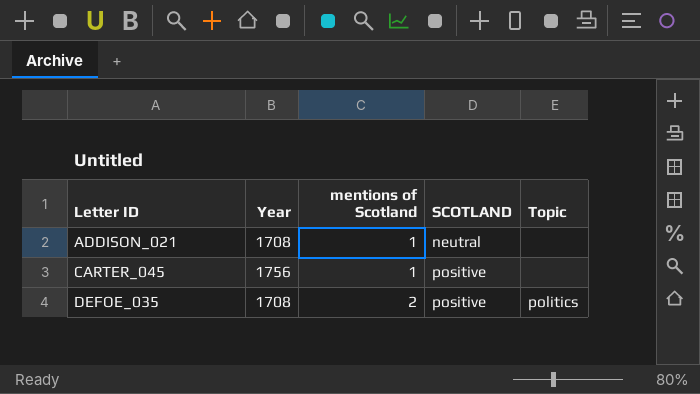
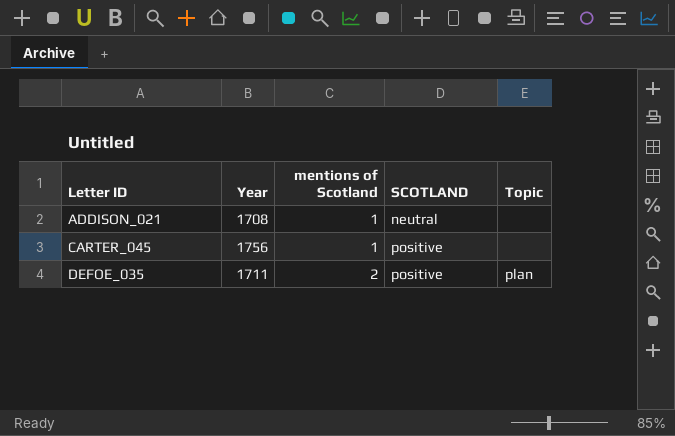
DEFOE_035 | Year: 1708 -> 1711
DEFOE_035 | Topic: politics -> plan

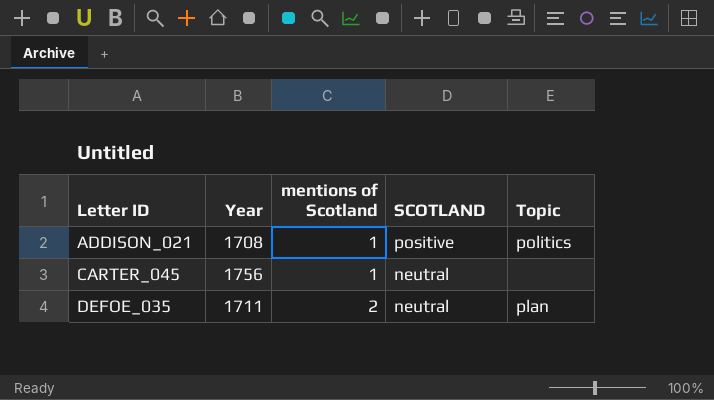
ADDISON_021 | SCOTLAND: neutral -> positive
ADDISON_021 | Topic: none -> politics
CARTER_045 | SCOTLAND: positive -> neutral
DEFOE_035 | SCOTLAND: positive -> neutral

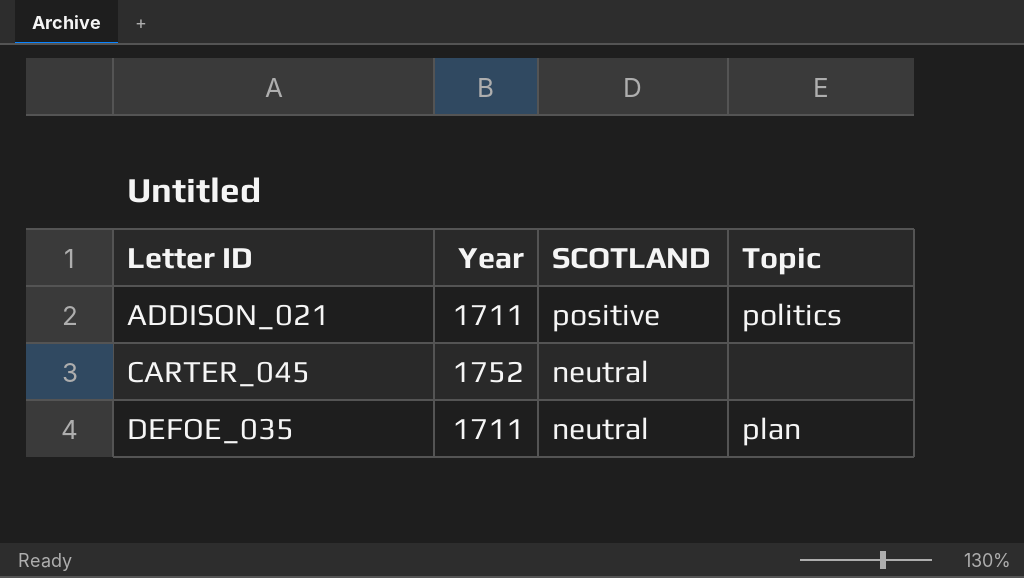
column mentions of Scotland | position: 3 -> none
ADDISON_021 | Year: 1708 -> 1711
CARTER_045 | Year: 1756 -> 1752

